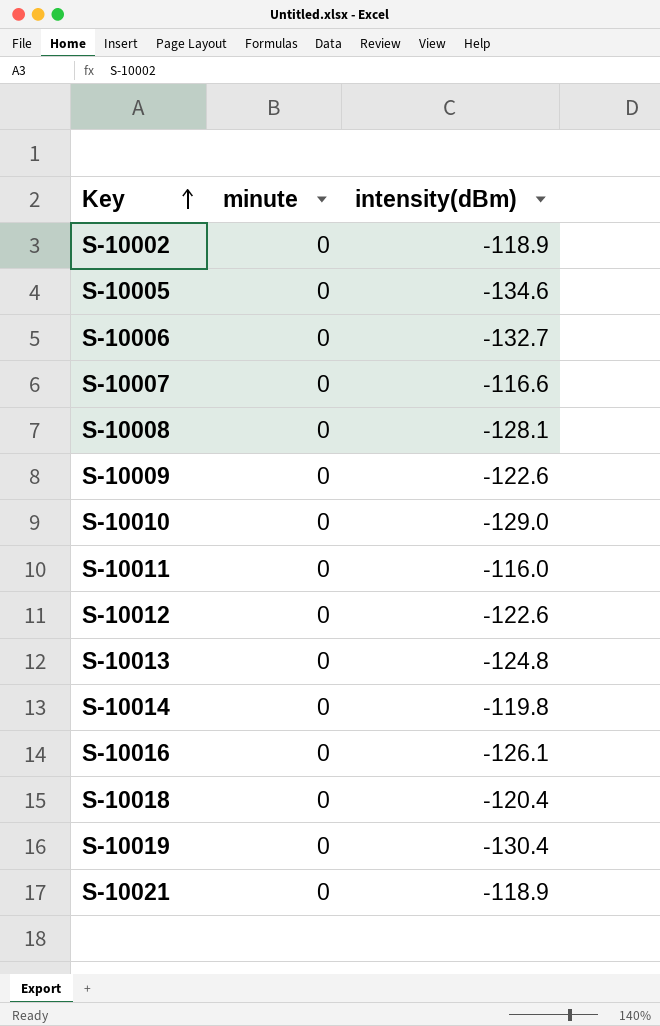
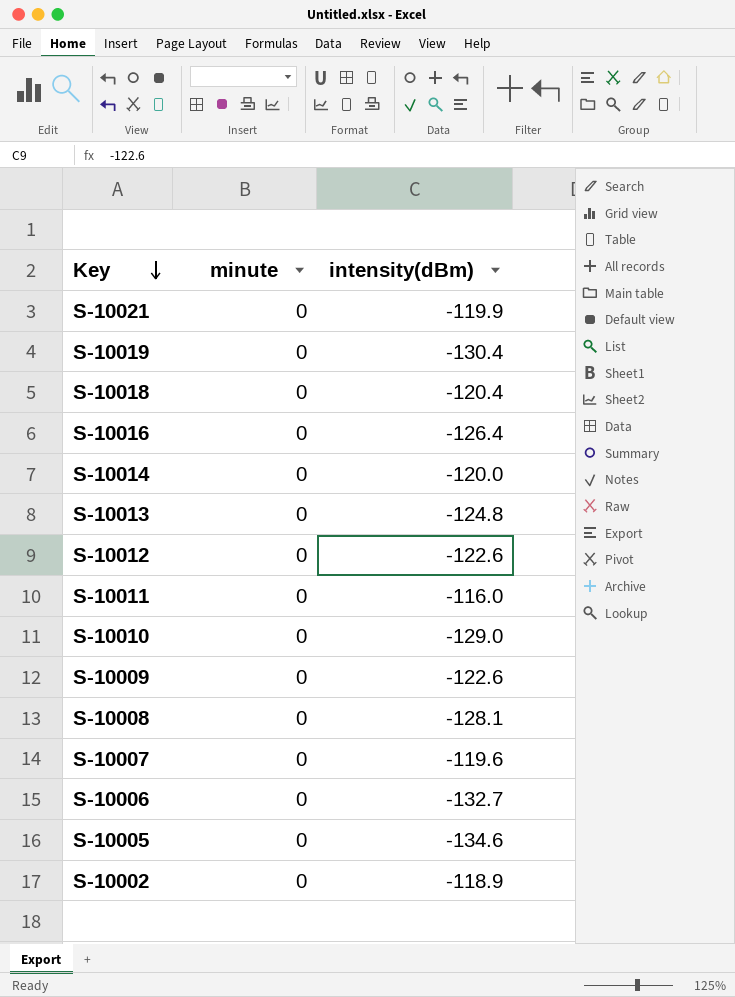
row order: Key ascending -> Key descending
S-10021 | intensity(dBm): -118.9 -> -119.9
S-10016 | intensity(dBm): -126.1 -> -126.4
S-10014 | intensity(dBm): -119.8 -> -120.0
S-10007 | intensity(dBm): -116.6 -> -119.6

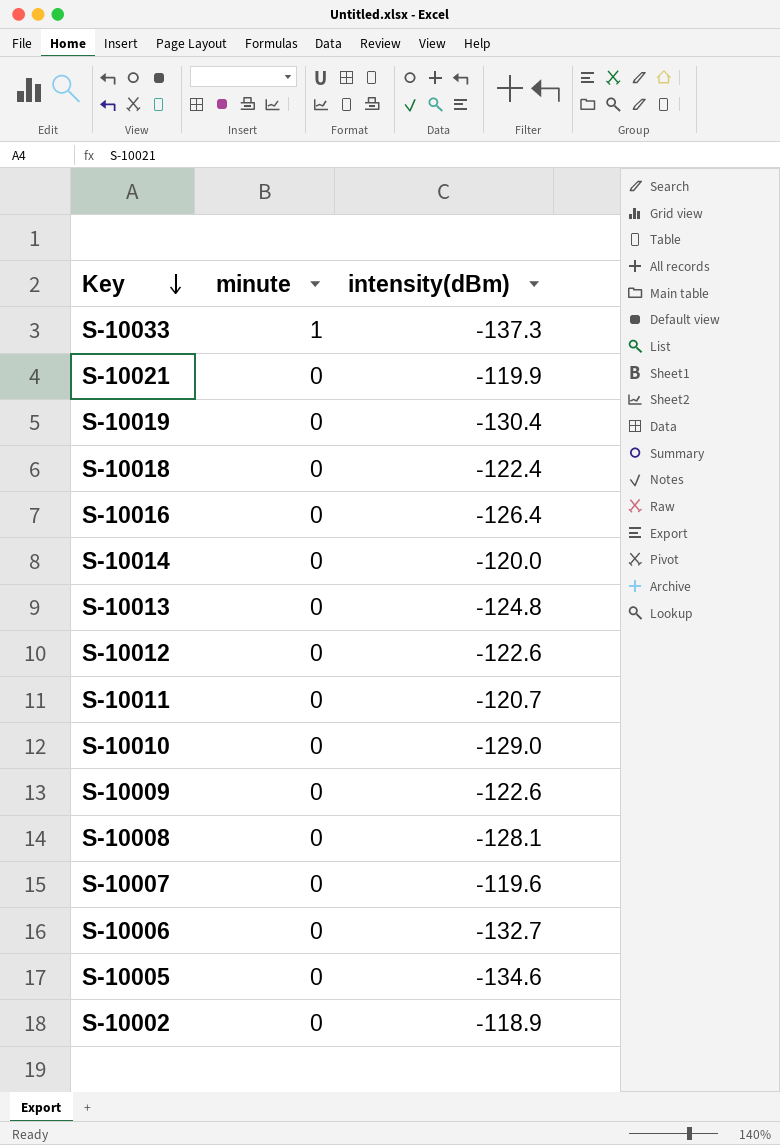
row S-10033: none -> 1 | -137.3
S-10018 | intensity(dBm): -120.4 -> -122.4
S-10011 | intensity(dBm): -116.0 -> -120.7

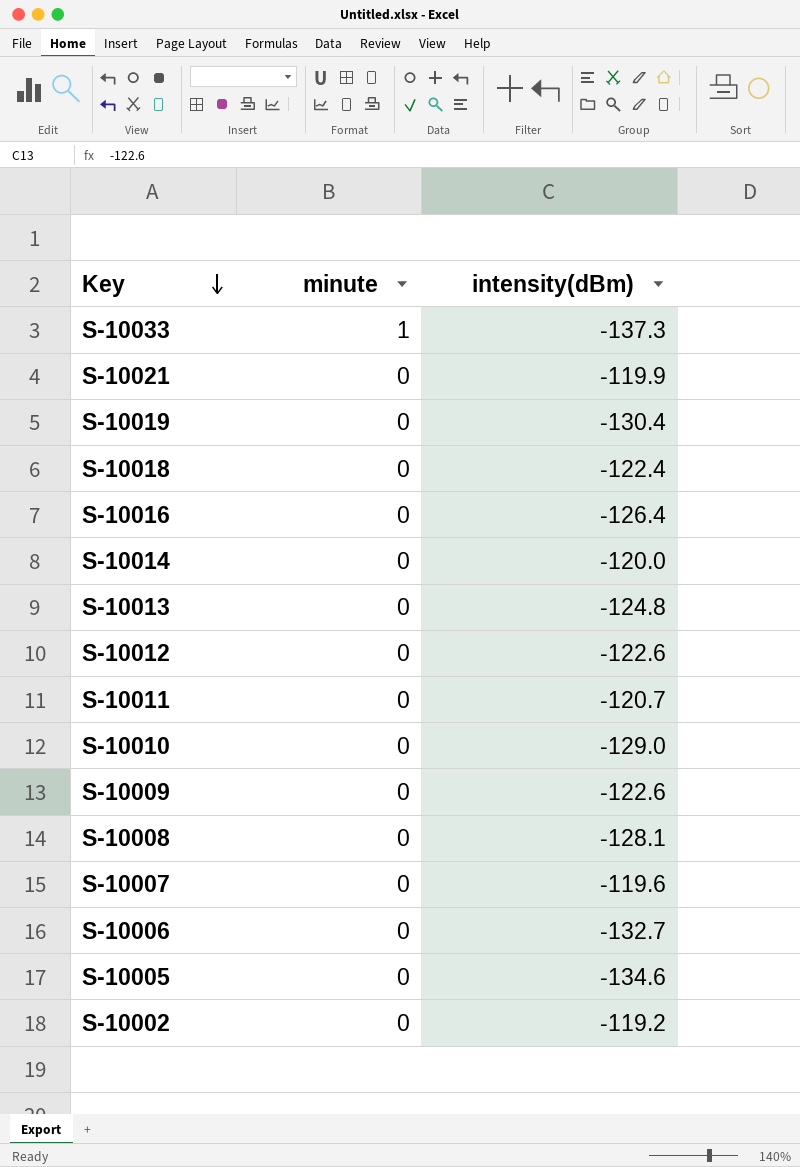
S-10002 | intensity(dBm): -118.9 -> -119.2

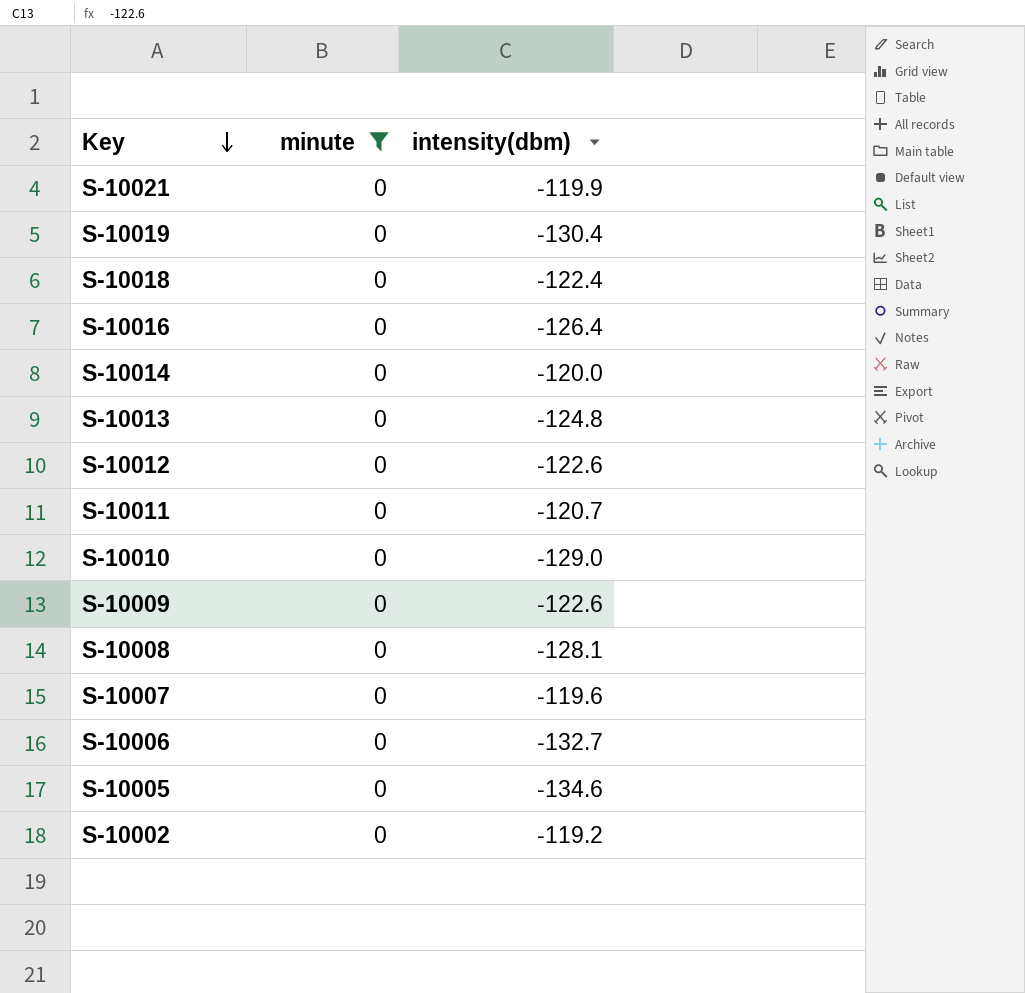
filter: none -> minute = 0
column name: intensity(dBm) -> intensity(dbm)

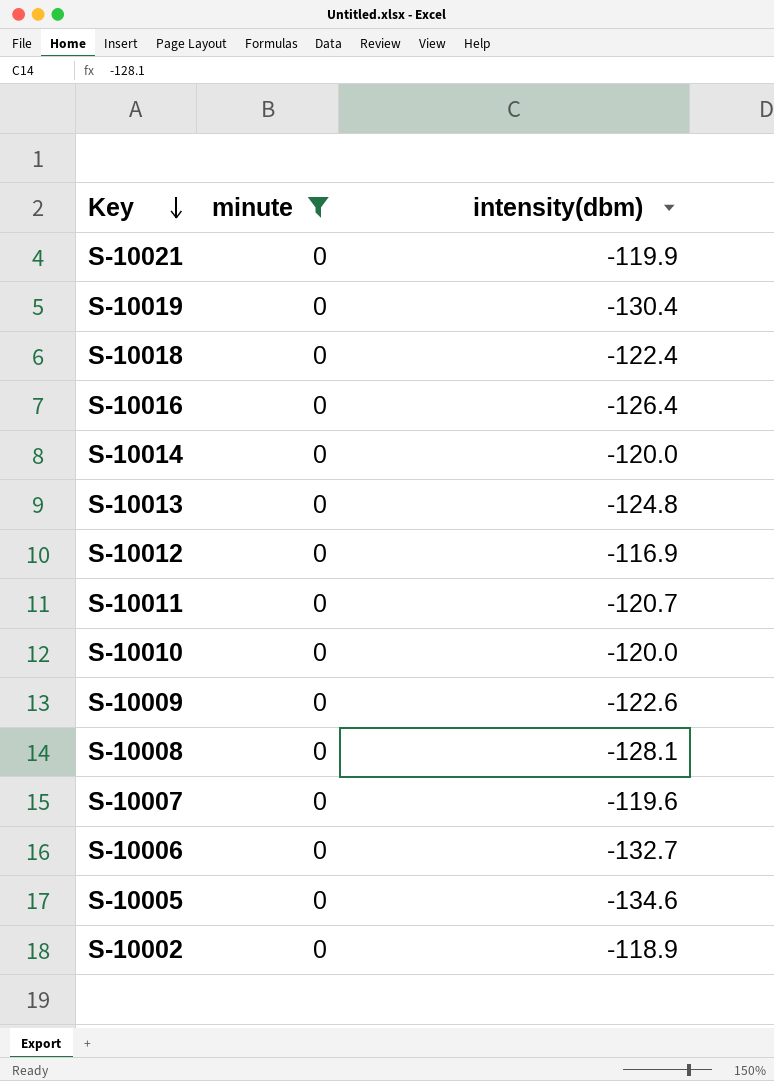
S-10012 | intensity(dbm): -122.6 -> -116.9
S-10010 | intensity(dbm): -129.0 -> -120.0
S-10002 | intensity(dbm): -119.2 -> -118.9

